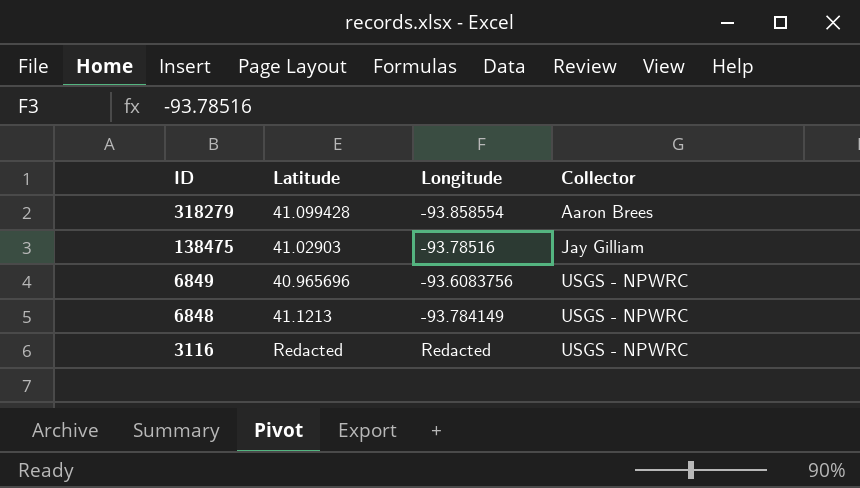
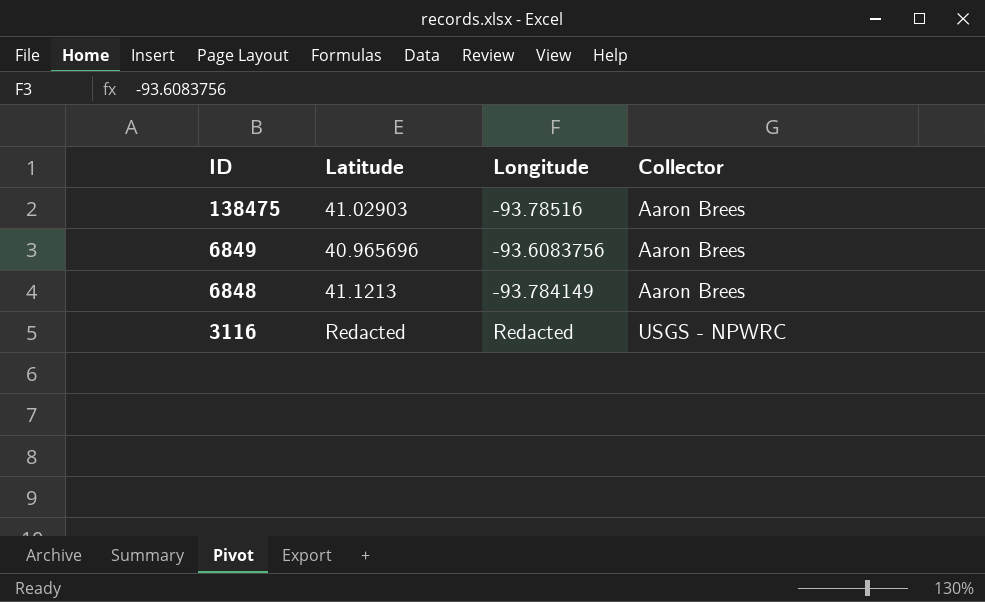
row 318279: 41.099428 | -93.858554 | Aaron Brees -> none
138475 | Collector: Jay Gilliam -> Aaron Brees
6849 | Collector: USGS - NPWRC -> Aaron Brees
6848 | Collector: USGS - NPWRC -> Aaron Brees

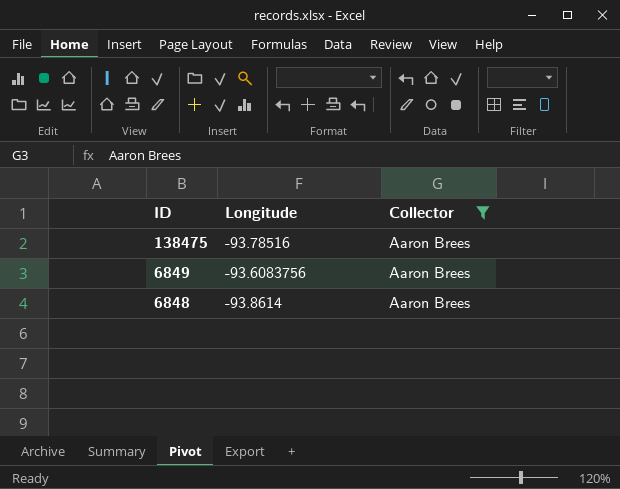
filter: none -> Collector = Aaron Brees
column Latitude | position: 2 -> none
6848 | Longitude: -93.784149 -> -93.8614

